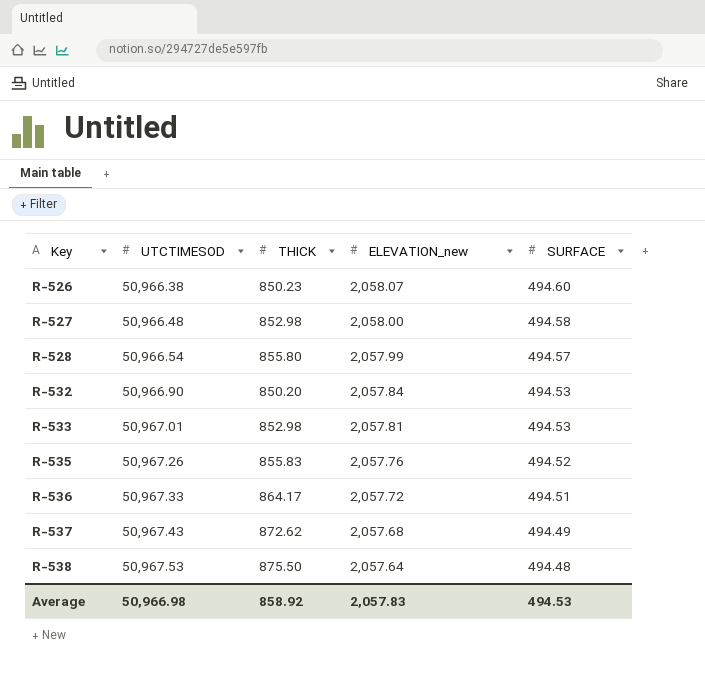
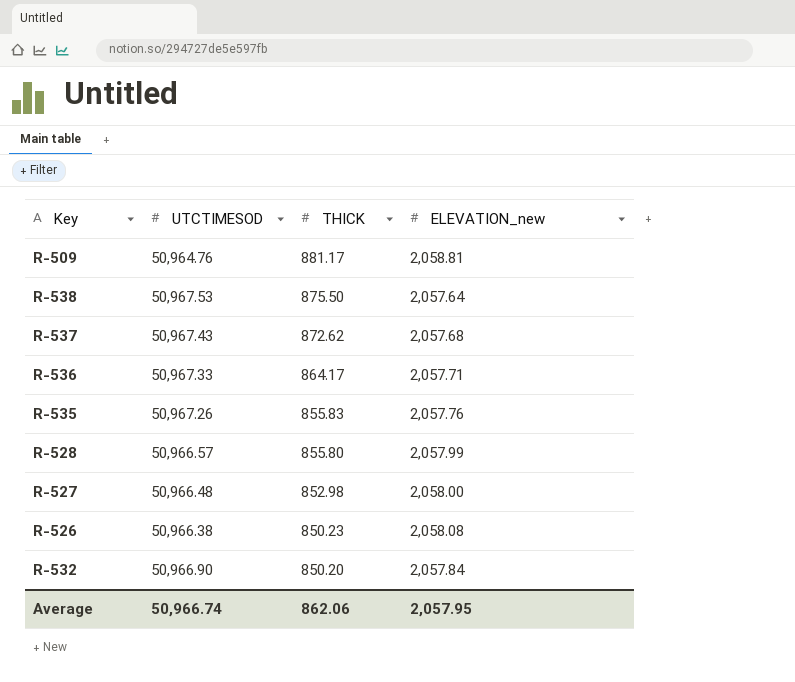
row order: Key ascending -> THICK descending
column SURFACE | position: 5 -> none
row R-533: 50,967.01 | 852.98 | 2,057.81 | 494.53 -> none
row R-509: none -> 50,964.76 | 881.17 | 2,058.81
R-536 | ELEVATION_new: 2,057.72 -> 2,057.71
R-528 | UTCTIMESOD: 50,966.54 -> 50,966.57
R-526 | ELEVATION_new: 2,058.07 -> 2,058.08
Average | UTCTIMESOD: 50,966.98 -> 50,966.74
Average | THICK: 858.92 -> 862.06
Average | ELEVATION_new: 2,057.83 -> 2,057.95

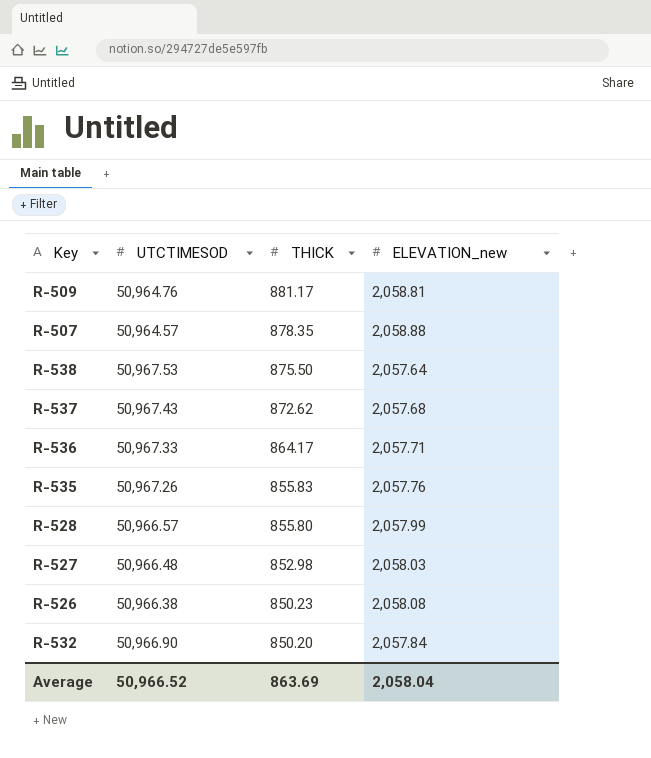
row R-507: none -> 50,964.57 | 878.35 | 2,058.88
R-527 | ELEVATION_new: 2,058.00 -> 2,058.03
Average | UTCTIMESOD: 50,966.74 -> 50,966.52
Average | THICK: 862.06 -> 863.69
Average | ELEVATION_new: 2,057.95 -> 2,058.04

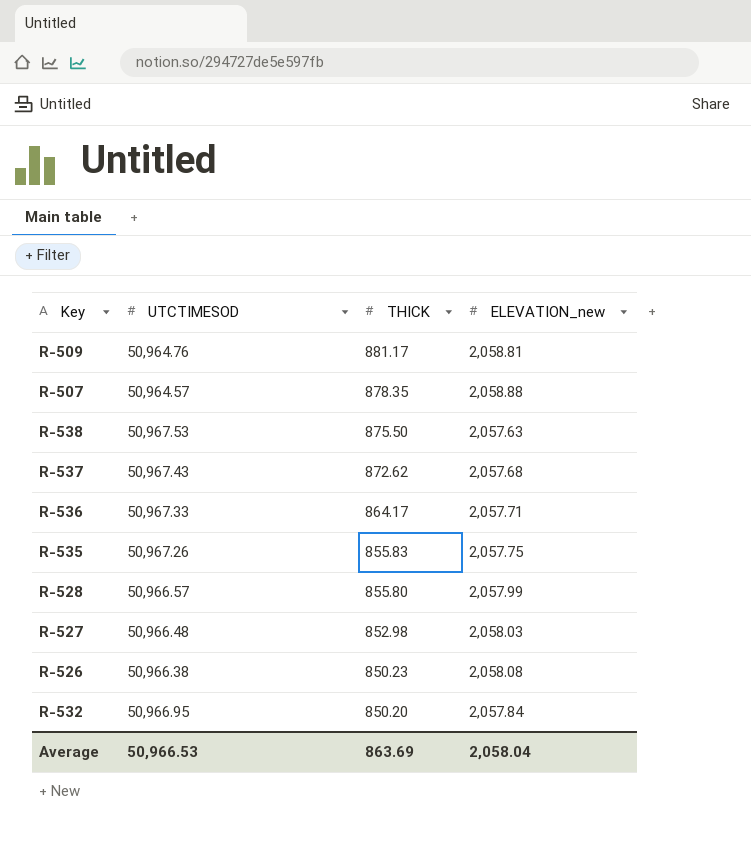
R-538 | ELEVATION_new: 2,057.64 -> 2,057.63
R-535 | ELEVATION_new: 2,057.76 -> 2,057.75
R-532 | UTCTIMESOD: 50,966.90 -> 50,966.95
Average | UTCTIMESOD: 50,966.52 -> 50,966.53

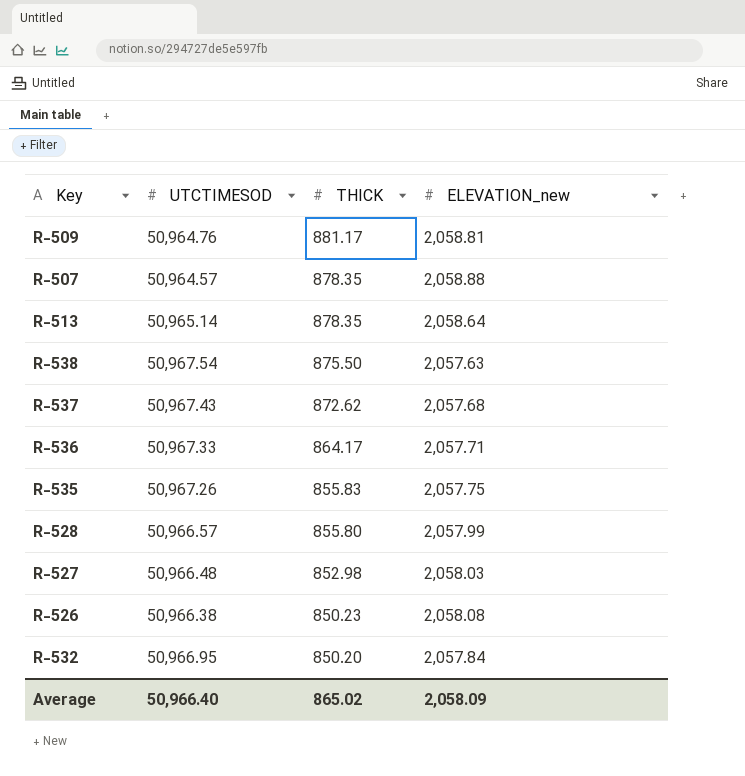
row R-513: none -> 50,965.14 | 878.35 | 2,058.64
R-538 | UTCTIMESOD: 50,967.53 -> 50,967.54
Average | UTCTIMESOD: 50,966.53 -> 50,966.40
Average | THICK: 863.69 -> 865.02
Average | ELEVATION_new: 2,058.04 -> 2,058.09

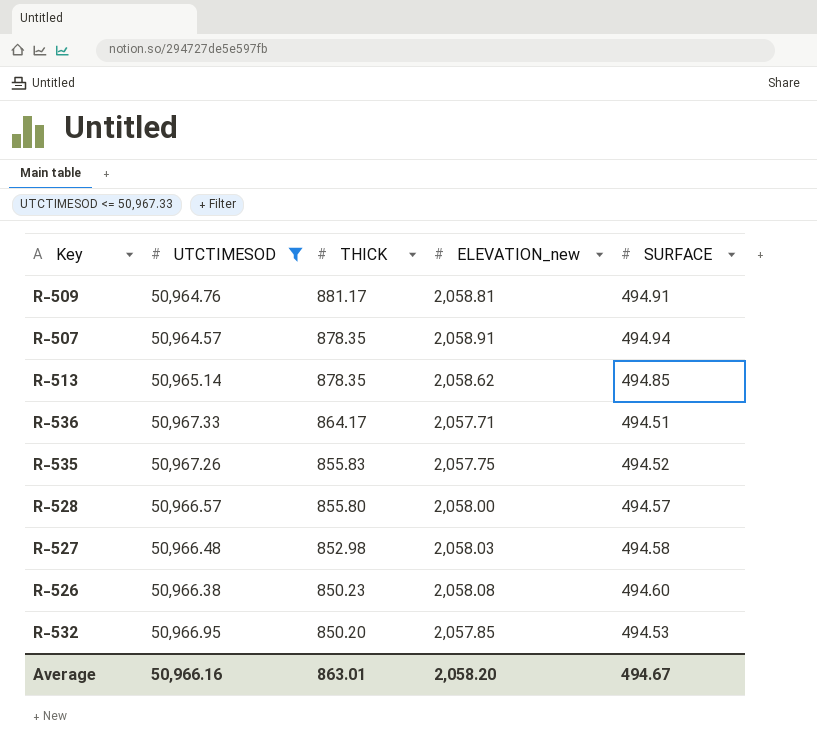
filter: none -> UTCTIMESOD <= 50,967.33
column SURFACE | position: none -> 5
R-507 | ELEVATION_new: 2,058.88 -> 2,058.91
R-513 | ELEVATION_new: 2,058.64 -> 2,058.62
R-528 | ELEVATION_new: 2,057.99 -> 2,058.00
R-532 | ELEVATION_new: 2,057.84 -> 2,057.85
Average | UTCTIMESOD: 50,966.40 -> 50,966.16
Average | THICK: 865.02 -> 863.01
Average | ELEVATION_new: 2,058.09 -> 2,058.20

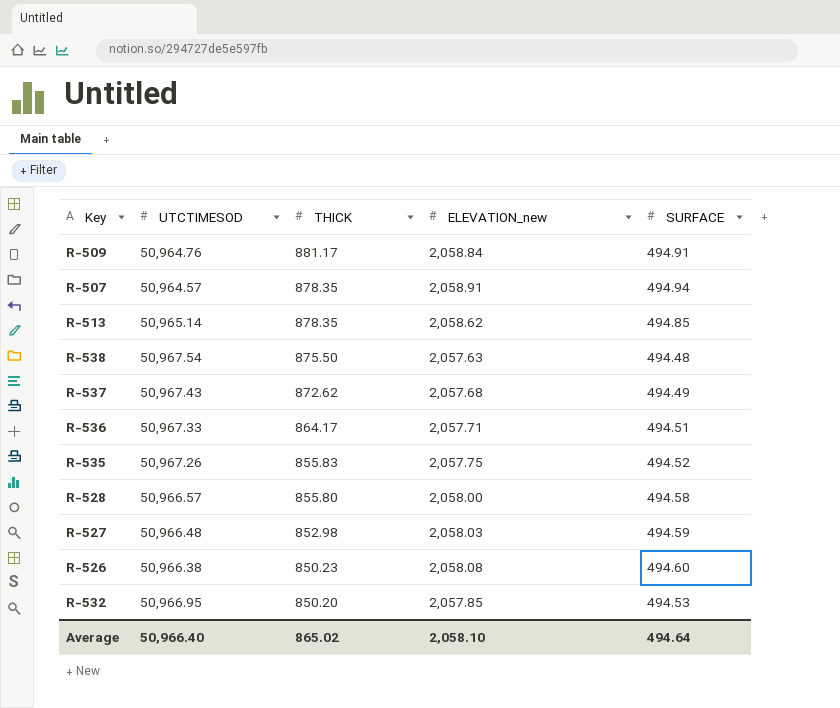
filter: UTCTIMESOD <= 50,967.33 -> none
R-509 | ELEVATION_new: 2,058.81 -> 2,058.84
R-528 | SURFACE: 494.57 -> 494.58
R-527 | SURFACE: 494.58 -> 494.59
Average | UTCTIMESOD: 50,966.16 -> 50,966.40
Average | THICK: 863.01 -> 865.02
Average | ELEVATION_new: 2,058.20 -> 2,058.10
Average | SURFACE: 494.67 -> 494.64

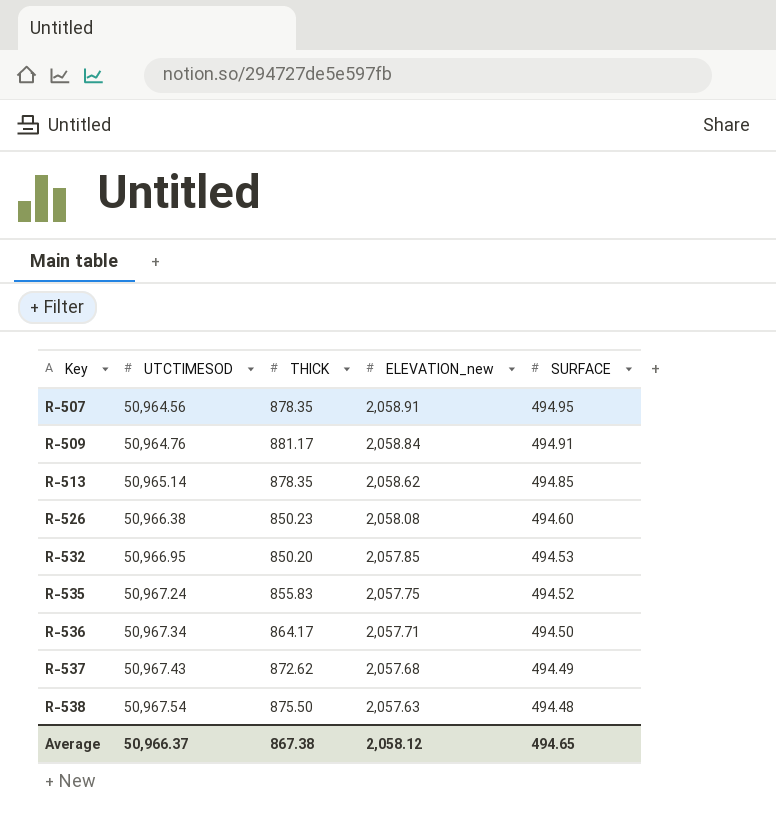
row order: THICK descending -> Key ascending
row R-528: 50,966.57 | 855.80 | 2,058.00 | 494.58 -> none
row R-527: 50,966.48 | 852.98 | 2,058.03 | 494.59 -> none
R-507 | UTCTIMESOD: 50,964.57 -> 50,964.56
R-507 | SURFACE: 494.94 -> 494.95
R-535 | UTCTIMESOD: 50,967.26 -> 50,967.24
R-536 | UTCTIMESOD: 50,967.33 -> 50,967.34
R-536 | SURFACE: 494.51 -> 494.50
Average | UTCTIMESOD: 50,966.40 -> 50,966.37
Average | THICK: 865.02 -> 867.38
Average | ELEVATION_new: 2,058.10 -> 2,058.12
Average | SURFACE: 494.64 -> 494.65

